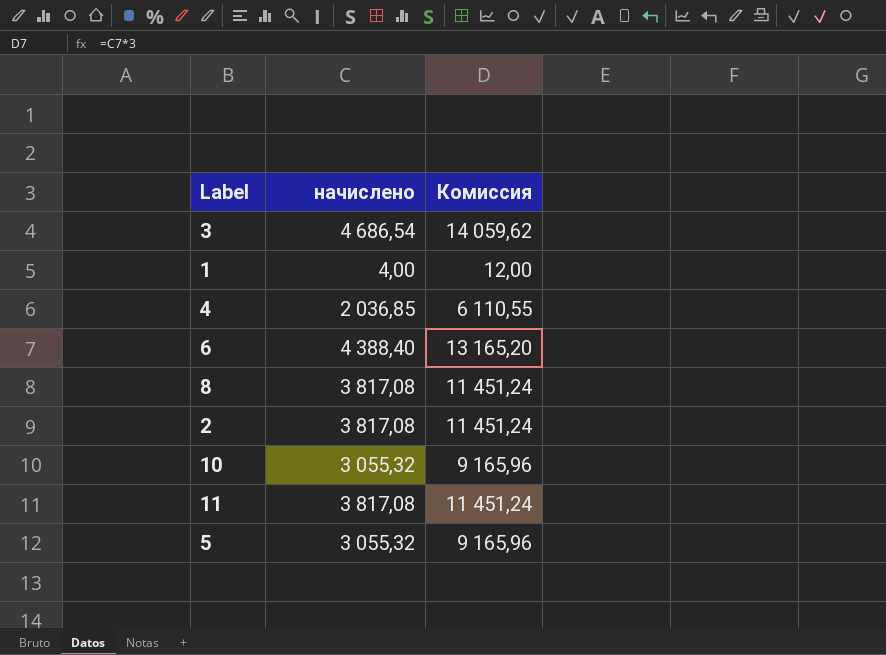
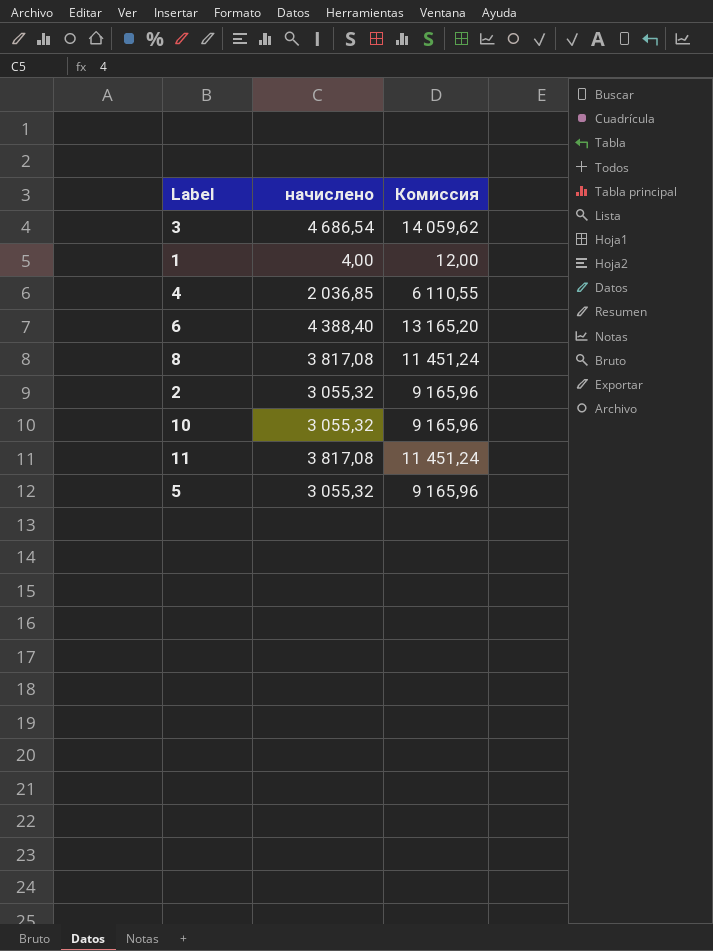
2 | начислено: 3 817,08 -> 3 055,32
2 | Комиссия: 11 451,24 -> 9 165,96

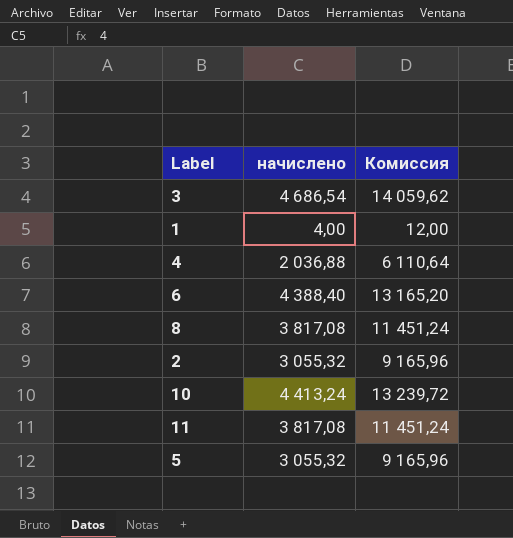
4 | начислено: 2 036,85 -> 2 036,88
4 | Комиссия: 6 110,55 -> 6 110,64
10 | начислено: 3 055,32 -> 4 413,24
10 | Комиссия: 9 165,96 -> 13 239,72

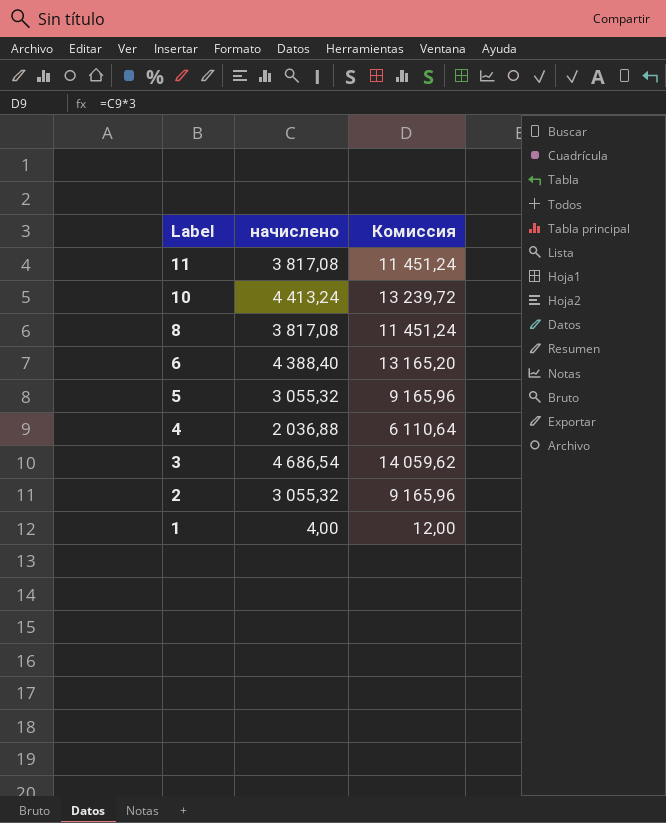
row order: none -> Label descending

